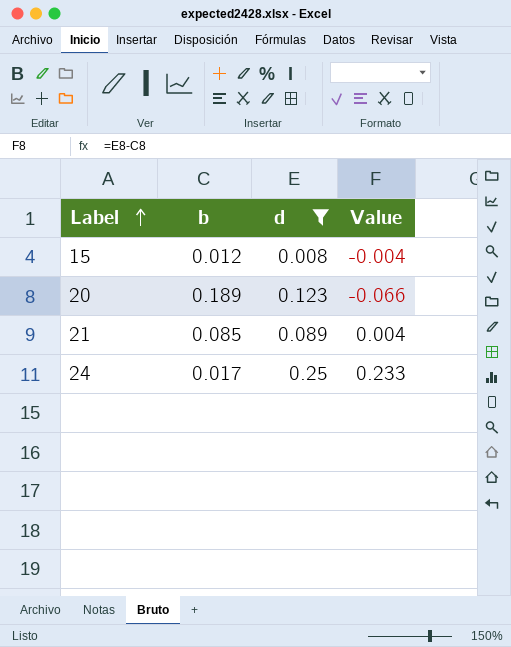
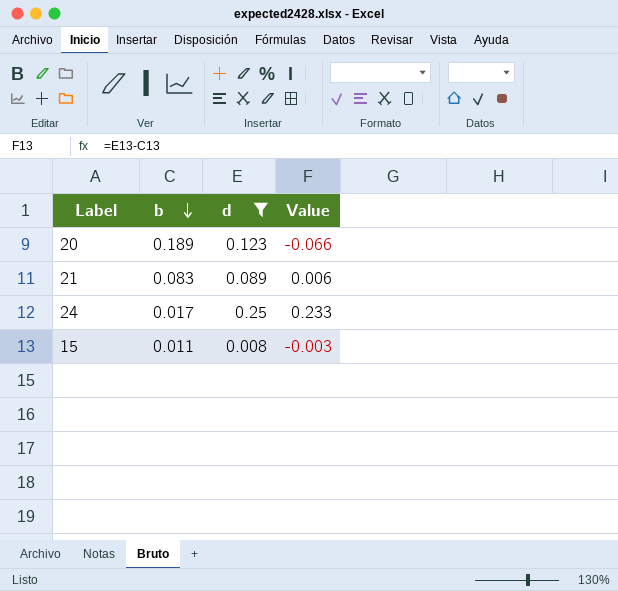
row order: Label ascending -> b descending
21 | b: 0.085 -> 0.083
21 | Value: 0.004 -> 0.006
15 | b: 0.012 -> 0.011
15 | Value: -0.004 -> -0.003

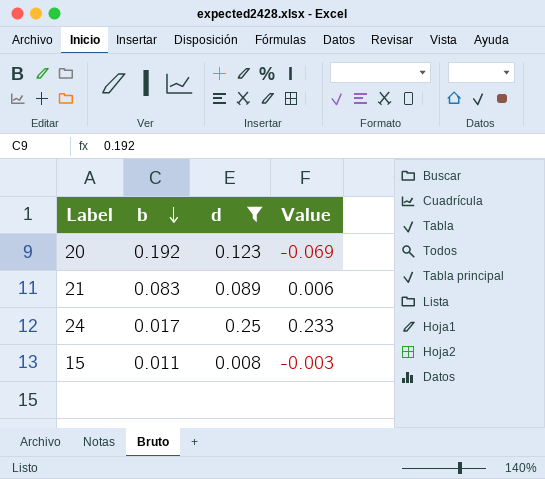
20 | b: 0.189 -> 0.192
20 | Value: -0.066 -> -0.069

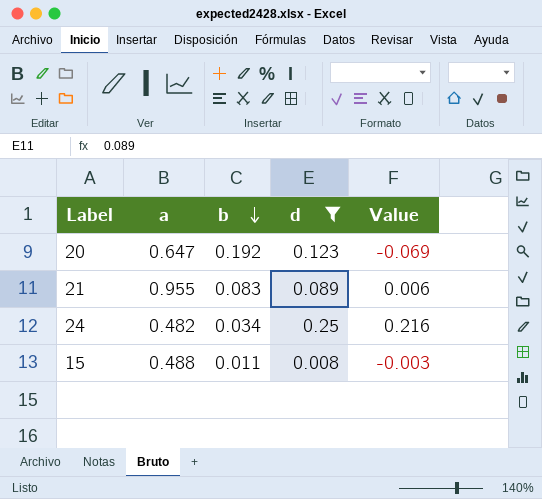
column a | position: none -> 2
24 | b: 0.017 -> 0.034
24 | Value: 0.233 -> 0.216

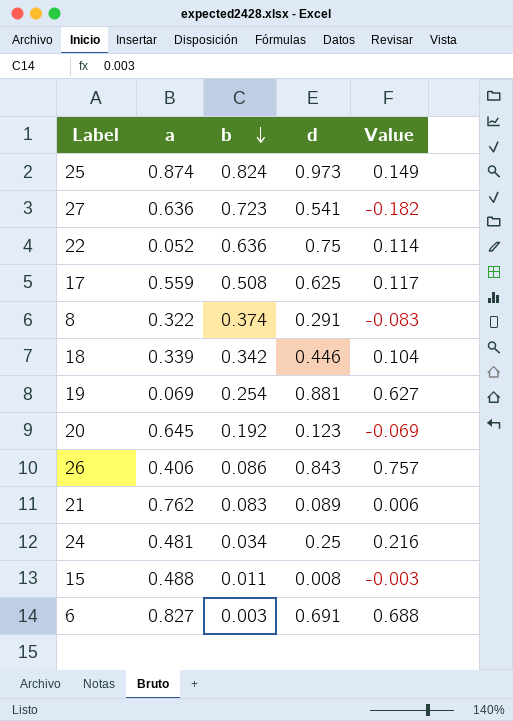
filter: d <= 0.25 -> none
20 | a: 0.647 -> 0.645
21 | a: 0.955 -> 0.762
24 | a: 0.482 -> 0.481

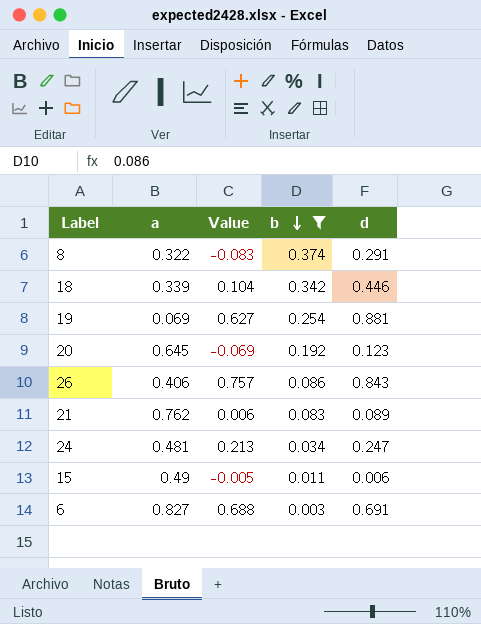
filter: none -> b <= 0.374
column Value | position: 5 -> 3
24 | Value: 0.216 -> 0.213
24 | d: 0.25 -> 0.247
15 | a: 0.488 -> 0.49
15 | Value: -0.003 -> -0.005
15 | d: 0.008 -> 0.006

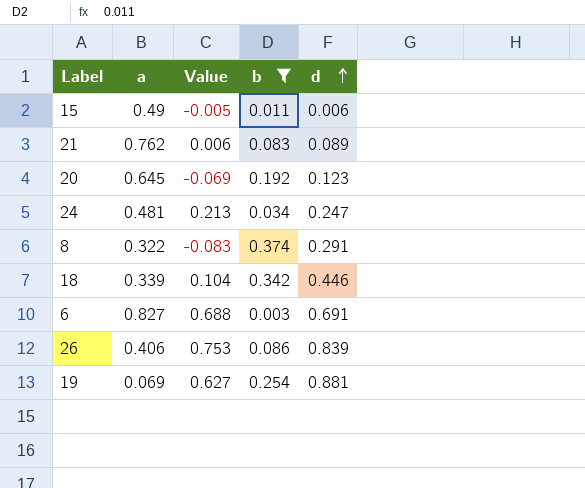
row order: b descending -> d ascending
26 | Value: 0.757 -> 0.753
26 | d: 0.843 -> 0.839

